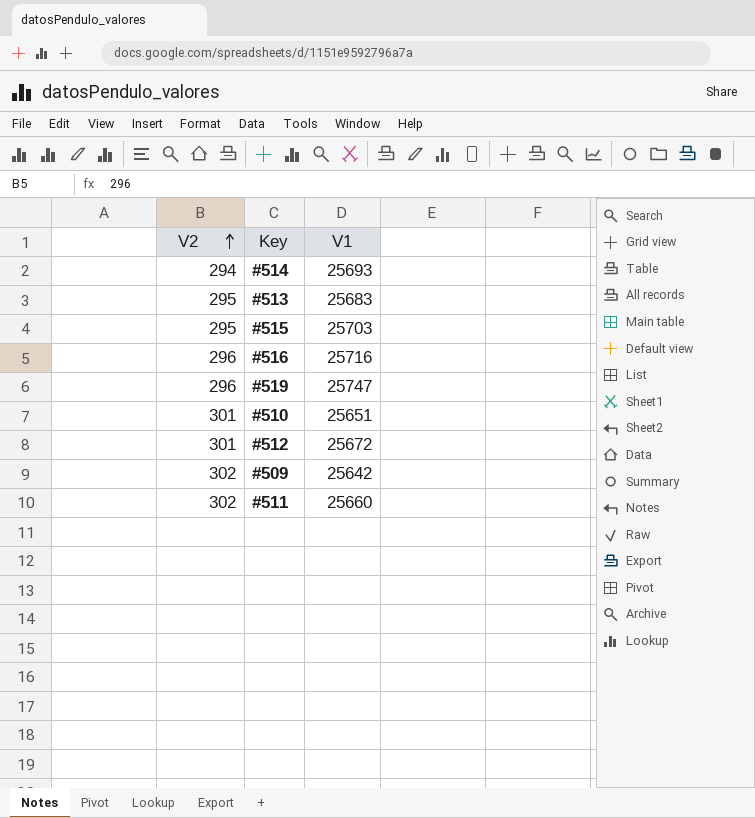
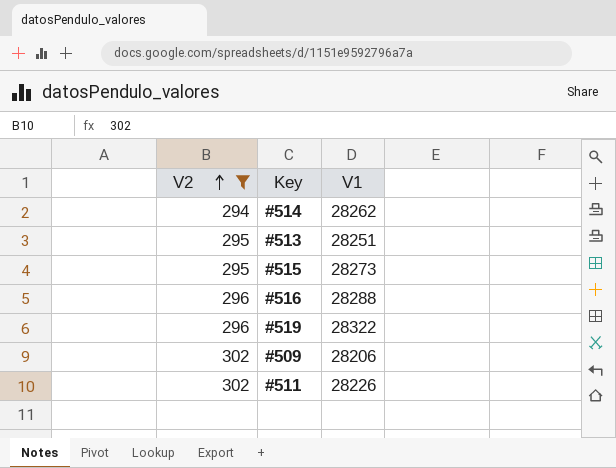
filter: none -> V2 != 301
#514 | V1: 25693 -> 28262
#513 | V1: 25683 -> 28251
#515 | V1: 25703 -> 28273
#516 | V1: 25716 -> 28288
#519 | V1: 25747 -> 28322
#509 | V1: 25642 -> 28206
#511 | V1: 25660 -> 28226

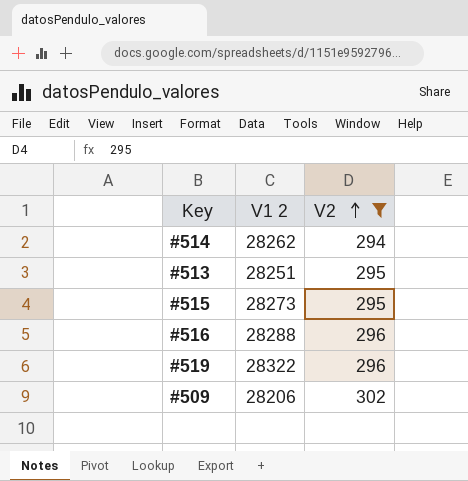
column name: V1 -> V1 2
column V2 | position: 1 -> 3
row #511: 302 | 28226 -> none

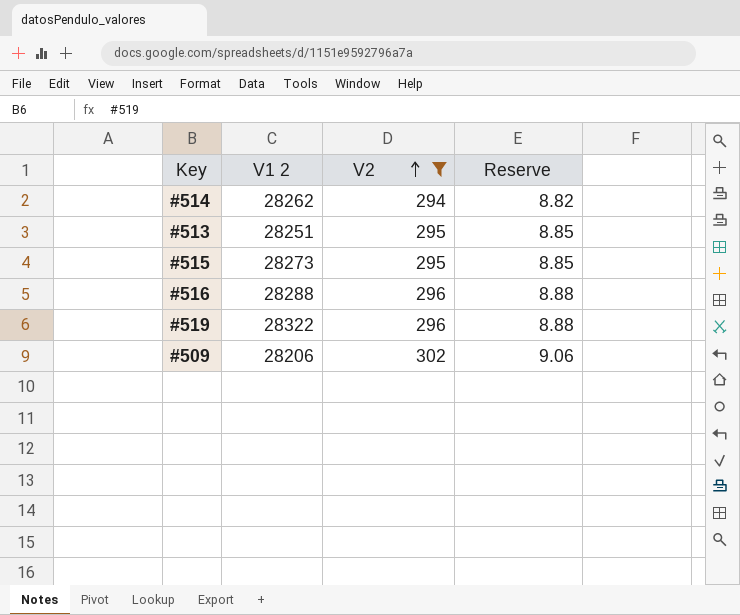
column Reserve | formula: none -> [V2] * 0.03

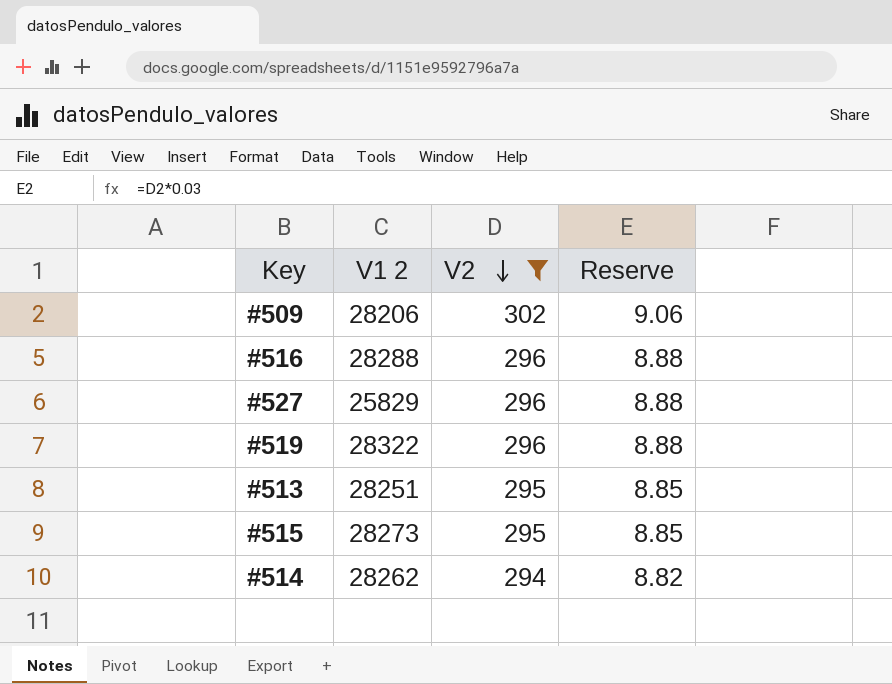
row order: V2 ascending -> V2 descending
row #527: none -> 25829 | 296 | 8.88

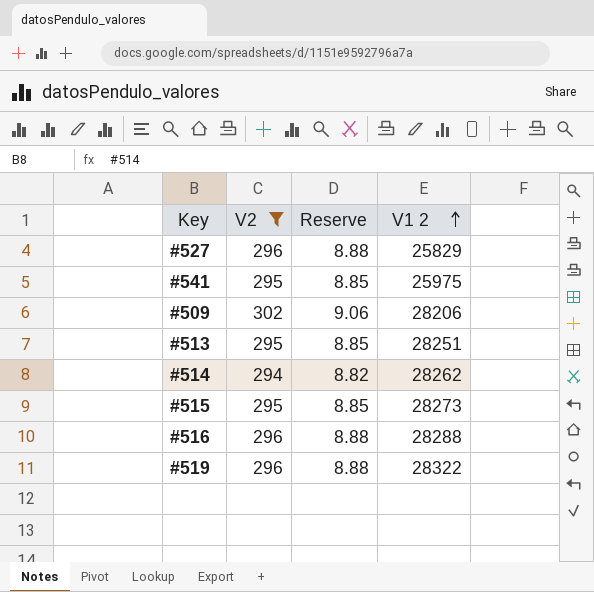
row order: V2 descending -> V1 2 ascending
column V1 2 | position: 2 -> 4
row #541: none -> 295 | 8.85 | 25975

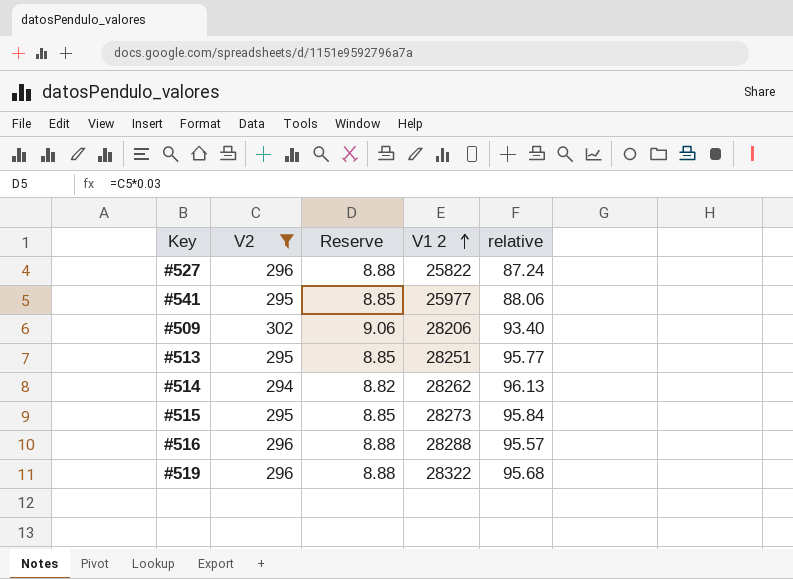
column relative | formula: none -> [V1 2] / [V2]
#527 | V1 2: 25829 -> 25822
#541 | V1 2: 25975 -> 25977

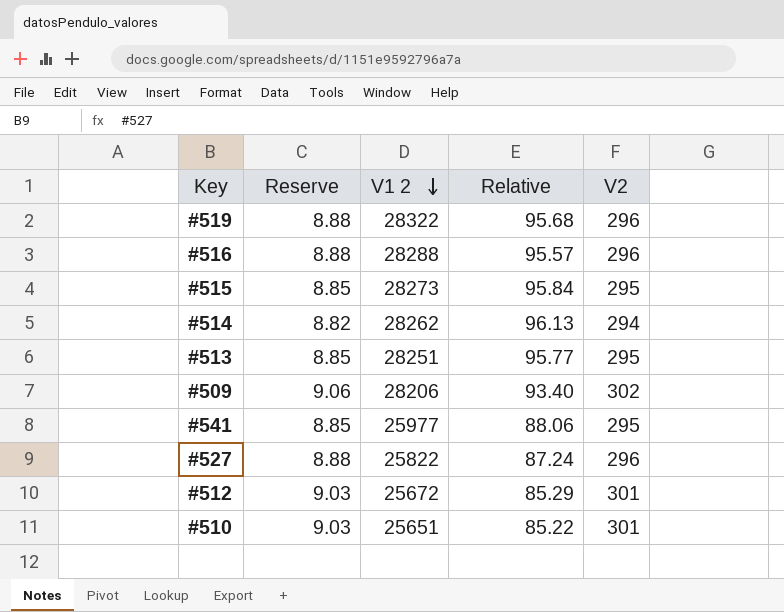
filter: V2 != 301 -> none
row order: V1 2 ascending -> V1 2 descending
column name: relative -> Relative
column V2 | position: 2 -> 5

